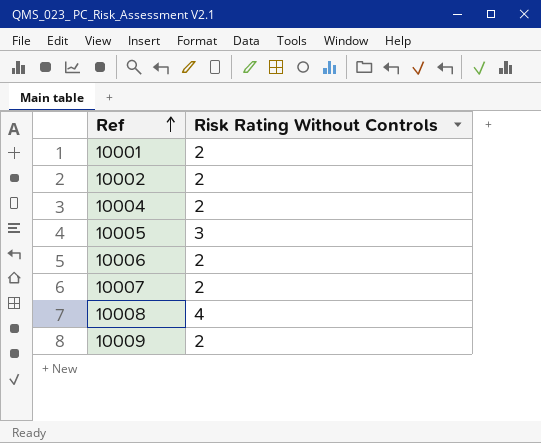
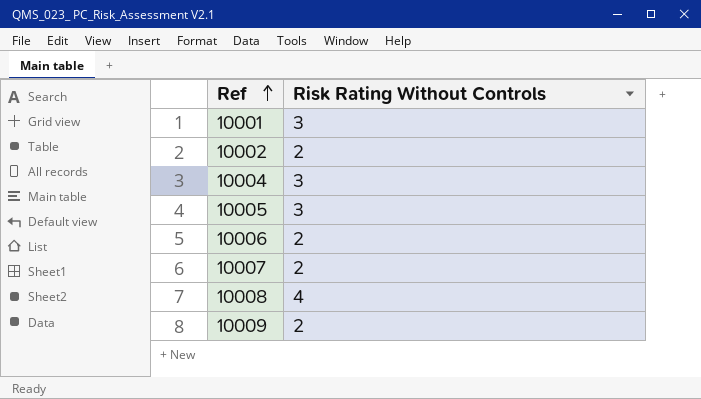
10001 | Risk Rating Without Controls: 2 -> 3
10004 | Risk Rating Without Controls: 2 -> 3

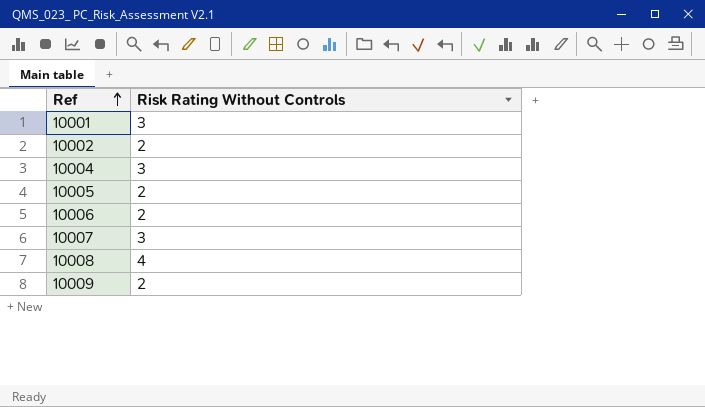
10005 | Risk Rating Without Controls: 3 -> 2
10007 | Risk Rating Without Controls: 2 -> 3

